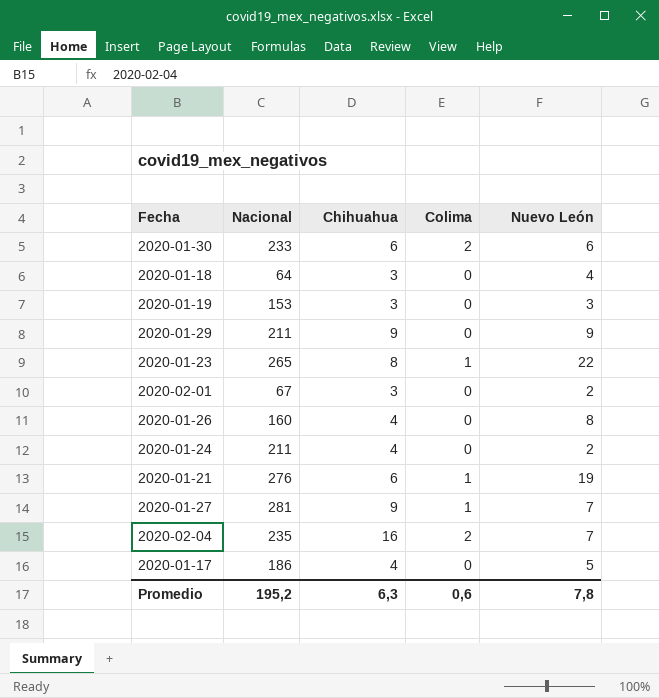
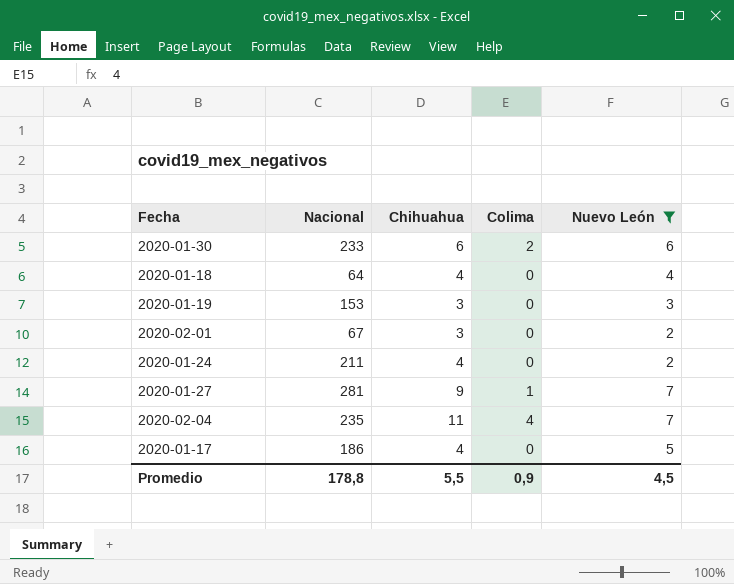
filter: none -> Nuevo León <= 7
2020-01-18 | Chihuahua: 3 -> 4
2020-02-04 | Chihuahua: 16 -> 11
2020-02-04 | Colima: 2 -> 4
Promedio | Nacional: 195,2 -> 178,8
Promedio | Chihuahua: 6,3 -> 5,5
Promedio | Colima: 0,6 -> 0,9
Promedio | Nuevo León: 7,8 -> 4,5

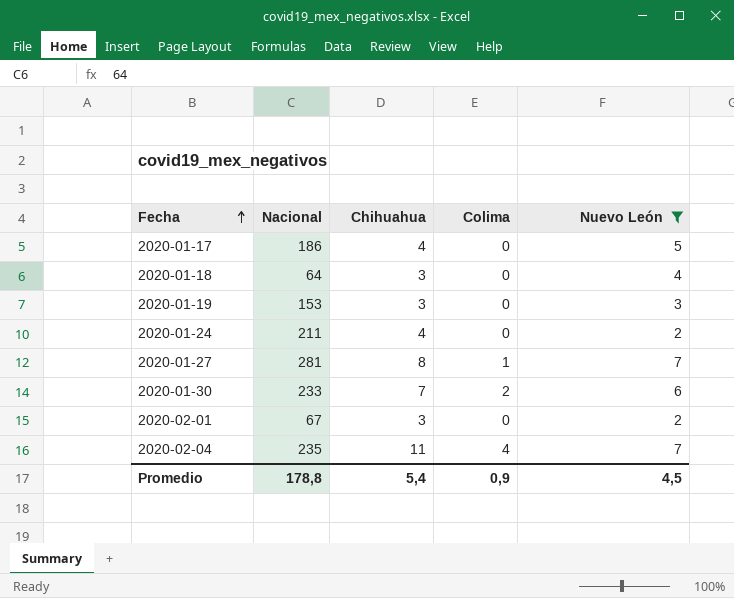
row order: none -> Fecha ascending
2020-01-18 | Chihuahua: 4 -> 3
2020-01-27 | Chihuahua: 9 -> 8
2020-01-30 | Chihuahua: 6 -> 7
Promedio | Chihuahua: 5,5 -> 5,4

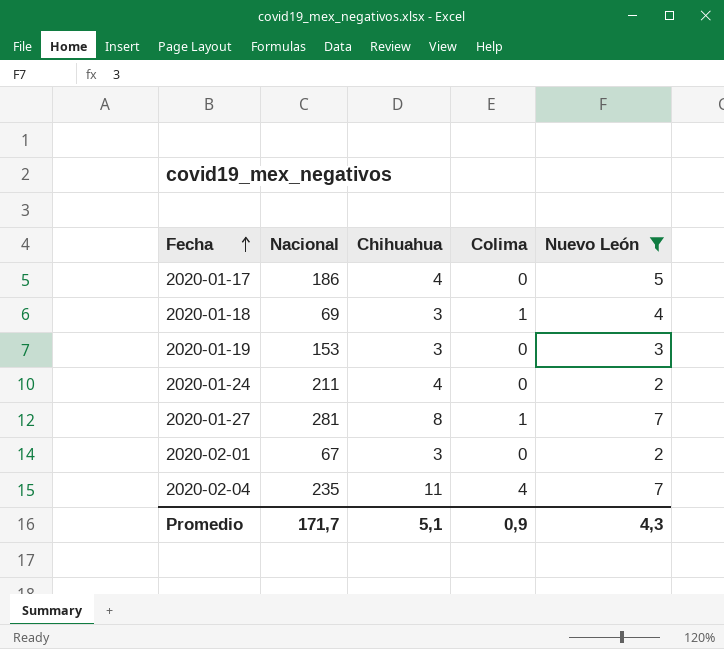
row 2020-01-30: 233 | 7 | 2 | 6 -> none
2020-01-18 | Nacional: 64 -> 69
2020-01-18 | Colima: 0 -> 1
Promedio | Nacional: 178,8 -> 171,7
Promedio | Chihuahua: 5,4 -> 5,1
Promedio | Nuevo León: 4,5 -> 4,3

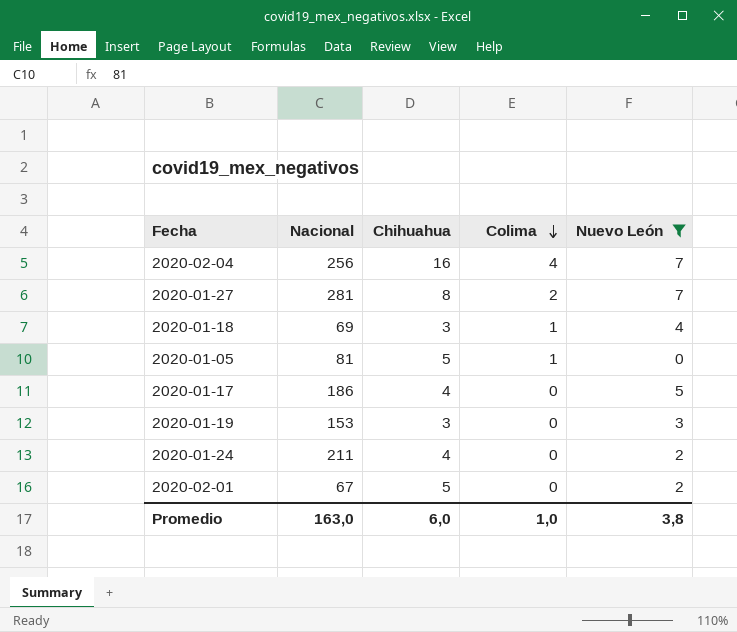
row order: Fecha ascending -> Colima descending
2020-02-04 | Nacional: 235 -> 256
2020-02-04 | Chihuahua: 11 -> 16
2020-01-27 | Colima: 1 -> 2
row 2020-01-05: none -> 81 | 5 | 1 | 0
2020-02-01 | Chihuahua: 3 -> 5
Promedio | Nacional: 171,7 -> 163,0
Promedio | Chihuahua: 5,1 -> 6,0
Promedio | Colima: 0,9 -> 1,0
Promedio | Nuevo León: 4,3 -> 3,8

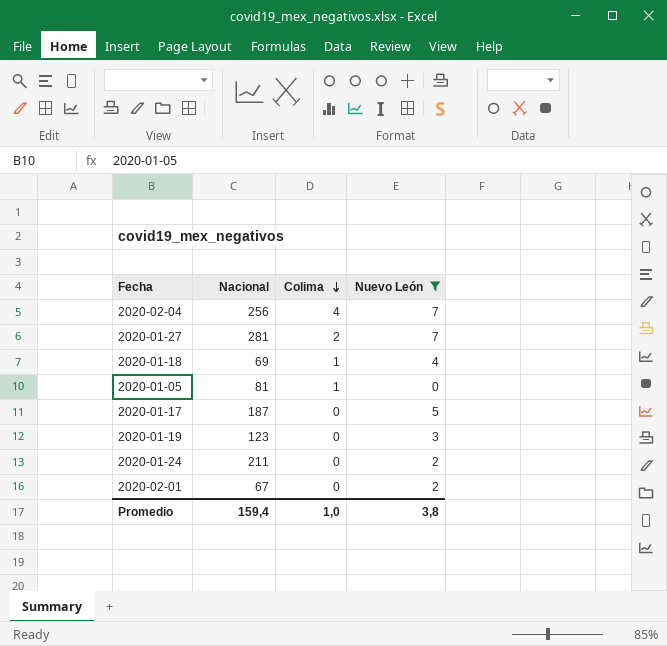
column Chihuahua | position: 3 -> none
2020-01-17 | Nacional: 186 -> 187
2020-01-19 | Nacional: 153 -> 123
Promedio | Nacional: 163,0 -> 159,4

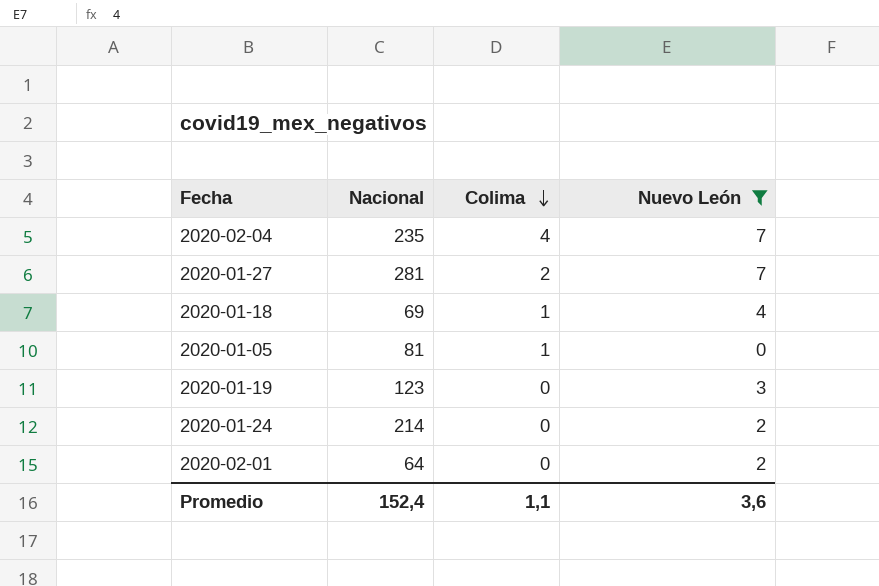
row 2020-01-17: 187 | 0 | 5 -> none
2020-02-04 | Nacional: 256 -> 235
2020-01-24 | Nacional: 211 -> 214
2020-02-01 | Nacional: 67 -> 64
Promedio | Nacional: 159,4 -> 152,4
Promedio | Colima: 1,0 -> 1,1
Promedio | Nuevo León: 3,8 -> 3,6

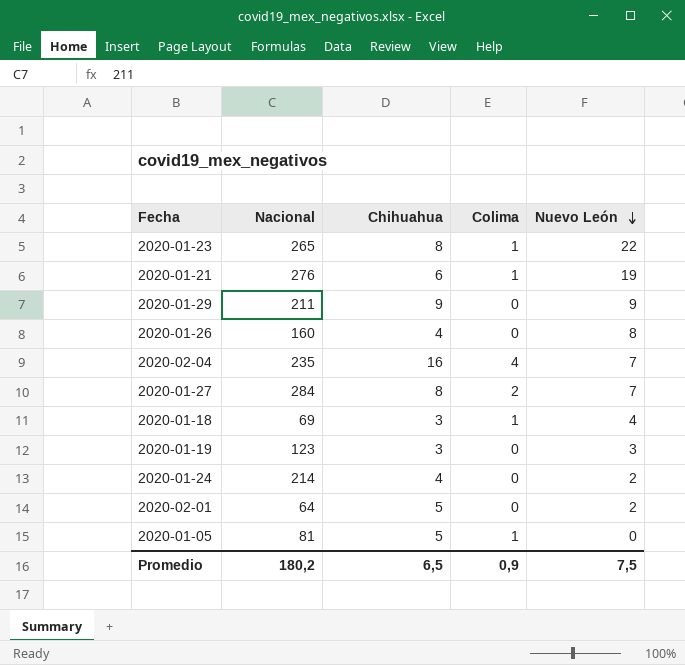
filter: Nuevo León <= 7 -> none
row order: Colima descending -> Nuevo León descending
column Chihuahua | position: none -> 3
2020-01-27 | Nacional: 281 -> 284
Promedio | Nacional: 152,4 -> 180,2
Promedio | Colima: 1,1 -> 0,9
Promedio | Nuevo León: 3,6 -> 7,5

